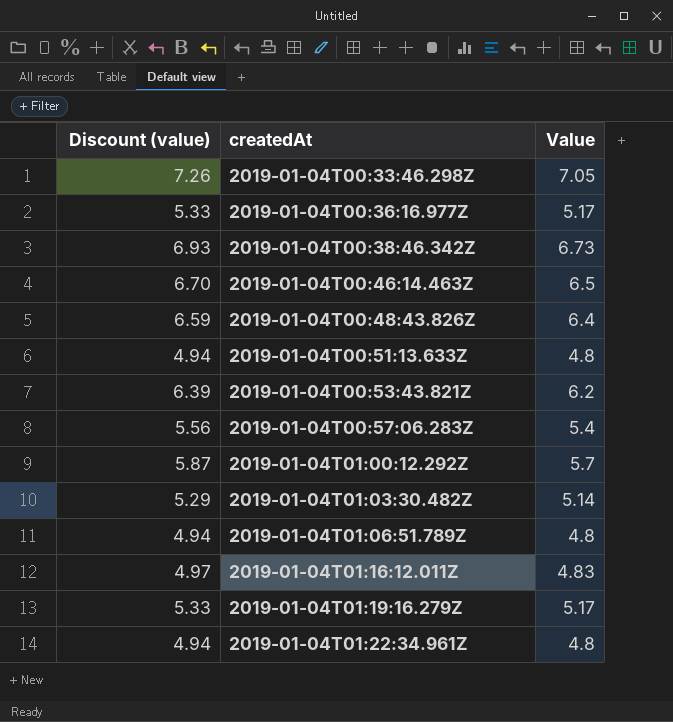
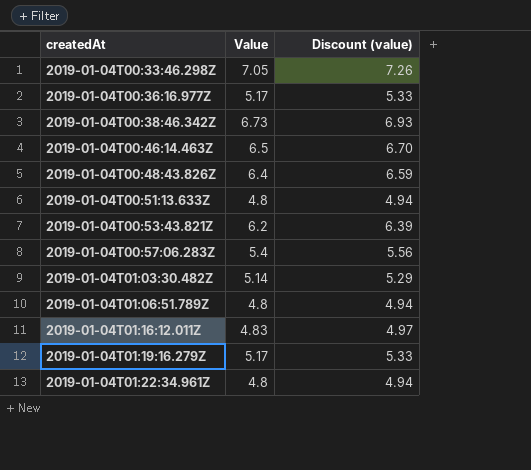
column Discount (value) | position: 1 -> 3
row 2019-01-04T01:00:12.292Z: 5.87 | 5.7 -> none

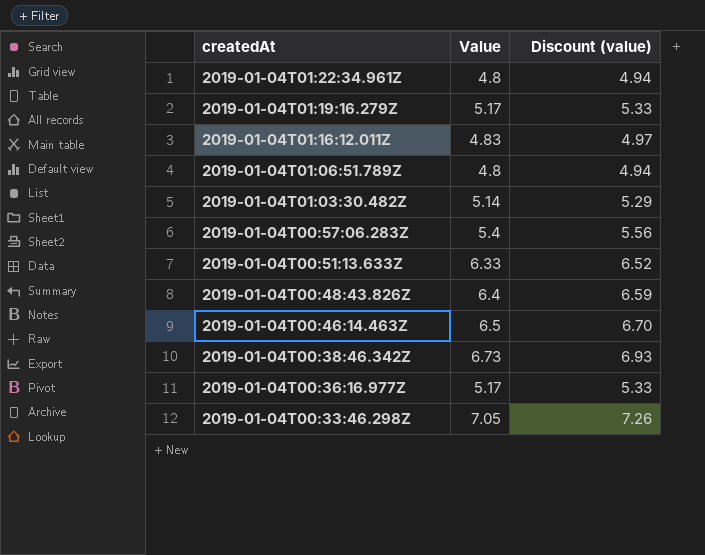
row order: createdAt ascending -> createdAt descending
row 2019-01-04T00:53:43.821Z: 6.2 | 6.39 -> none
2019-01-04T00:51:13.633Z | Value: 4.8 -> 6.33
2019-01-04T00:51:13.633Z | Discount (value): 4.94 -> 6.52

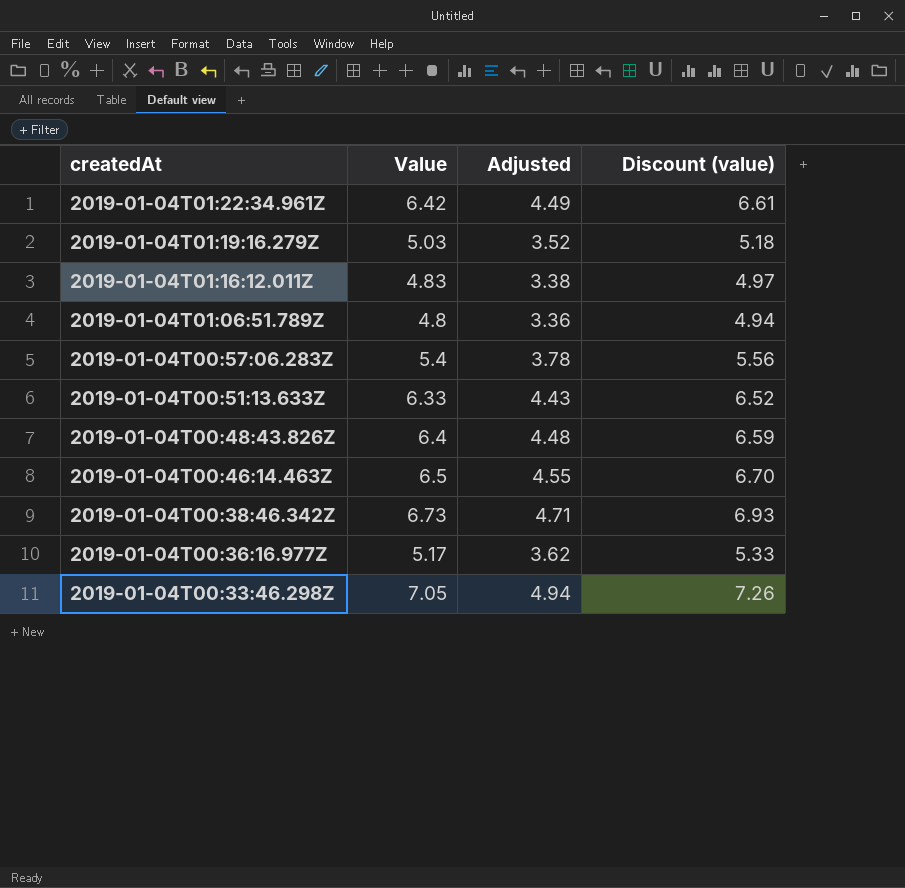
column Adjusted | formula: none -> [Value] * 0.7
row 2019-01-04T01:03:30.482Z: 5.14 | 5.29 -> none
2019-01-04T01:22:34.961Z | Value: 4.8 -> 6.42
2019-01-04T01:22:34.961Z | Discount (value): 4.94 -> 6.61
2019-01-04T01:19:16.279Z | Value: 5.17 -> 5.03
2019-01-04T01:19:16.279Z | Discount (value): 5.33 -> 5.18

